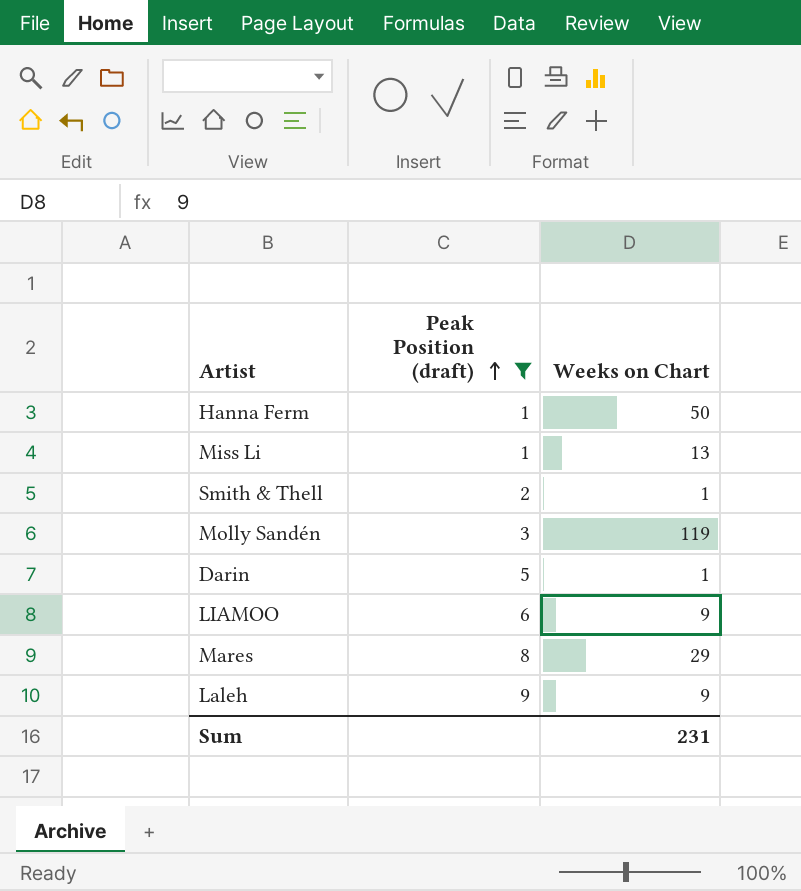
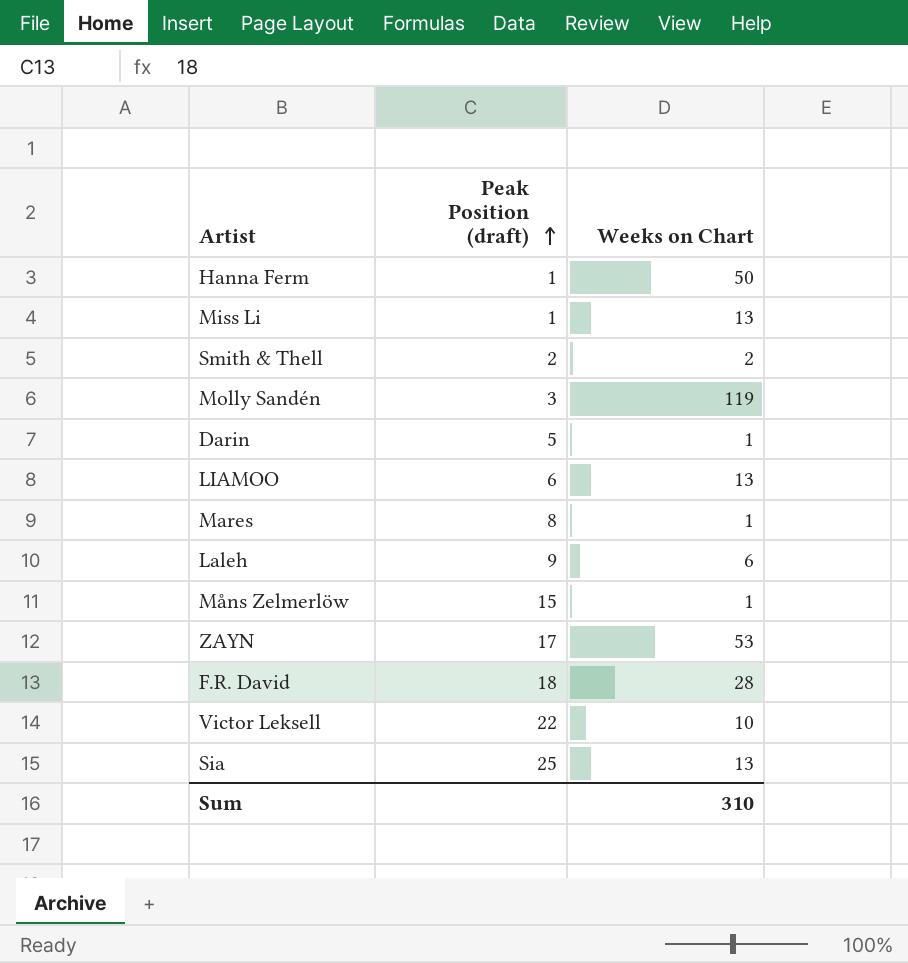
filter: Peak Position (draft) <= 9 -> none
Smith & Thell | Weeks on Chart: 1 -> 2
LIAMOO | Weeks on Chart: 9 -> 13
Mares | Weeks on Chart: 29 -> 1
Laleh | Weeks on Chart: 9 -> 6
Sum | Weeks on Chart: 231 -> 310

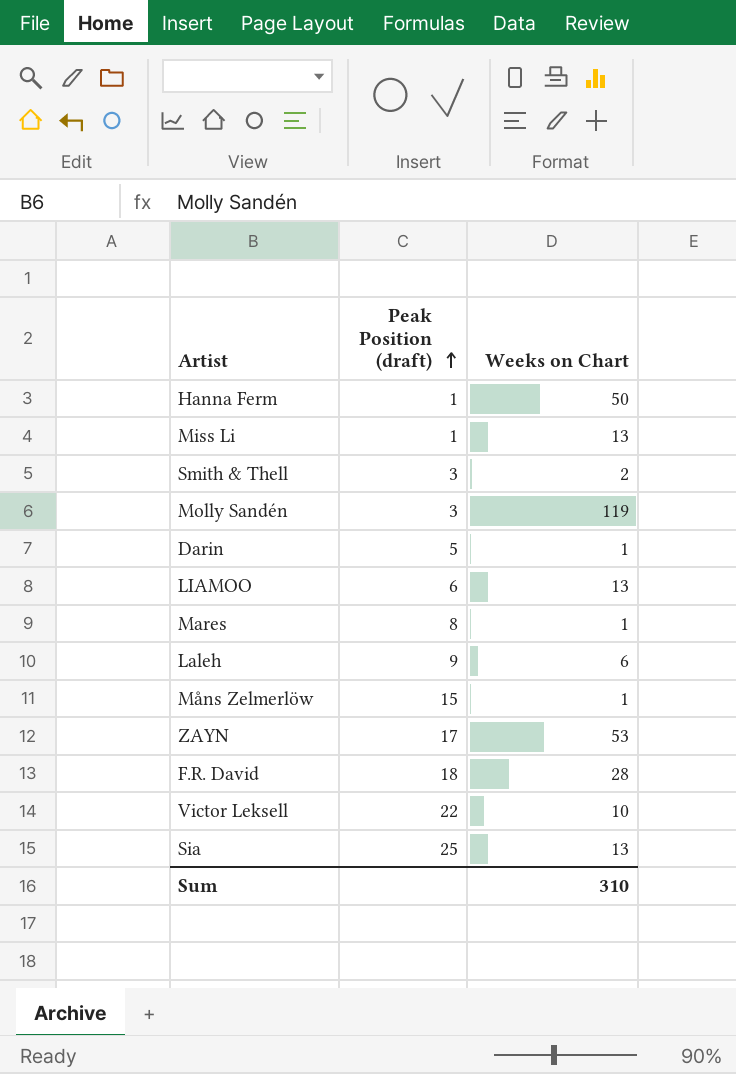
Smith & Thell | Peak Position (draft): 2 -> 3

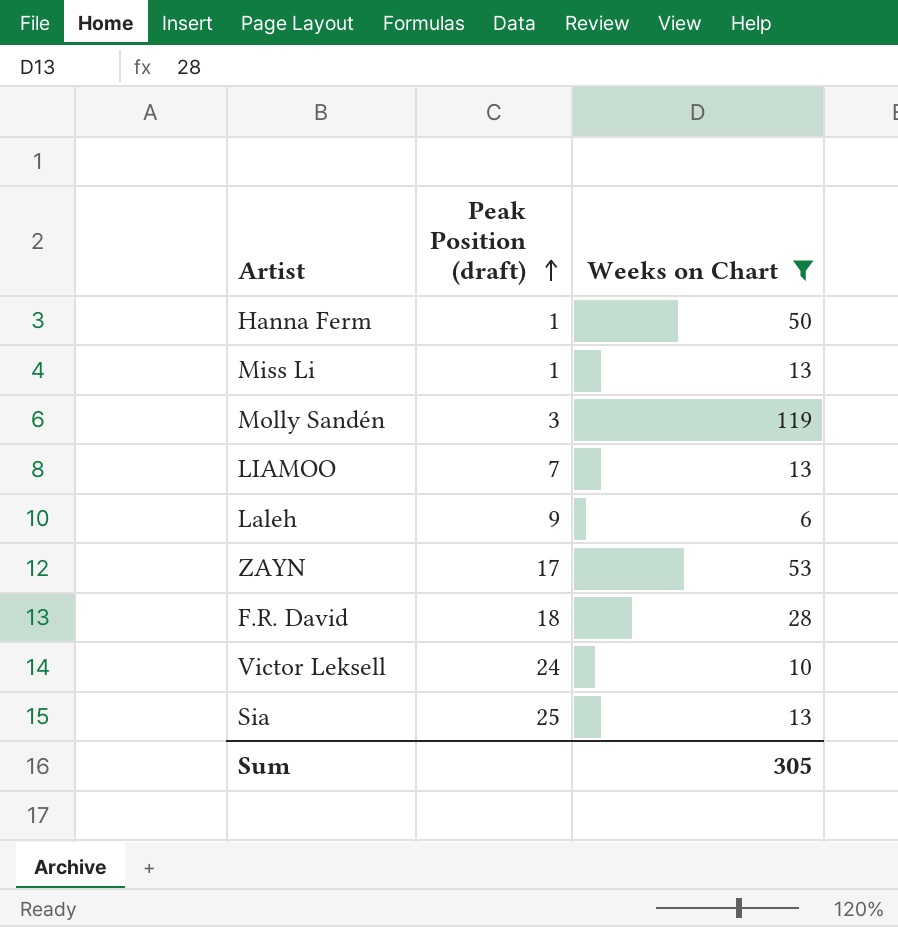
filter: none -> Weeks on Chart >= 6
LIAMOO | Peak Position (draft): 6 -> 7
Victor Leksell | Peak Position (draft): 22 -> 24
Sum | Weeks on Chart: 310 -> 305

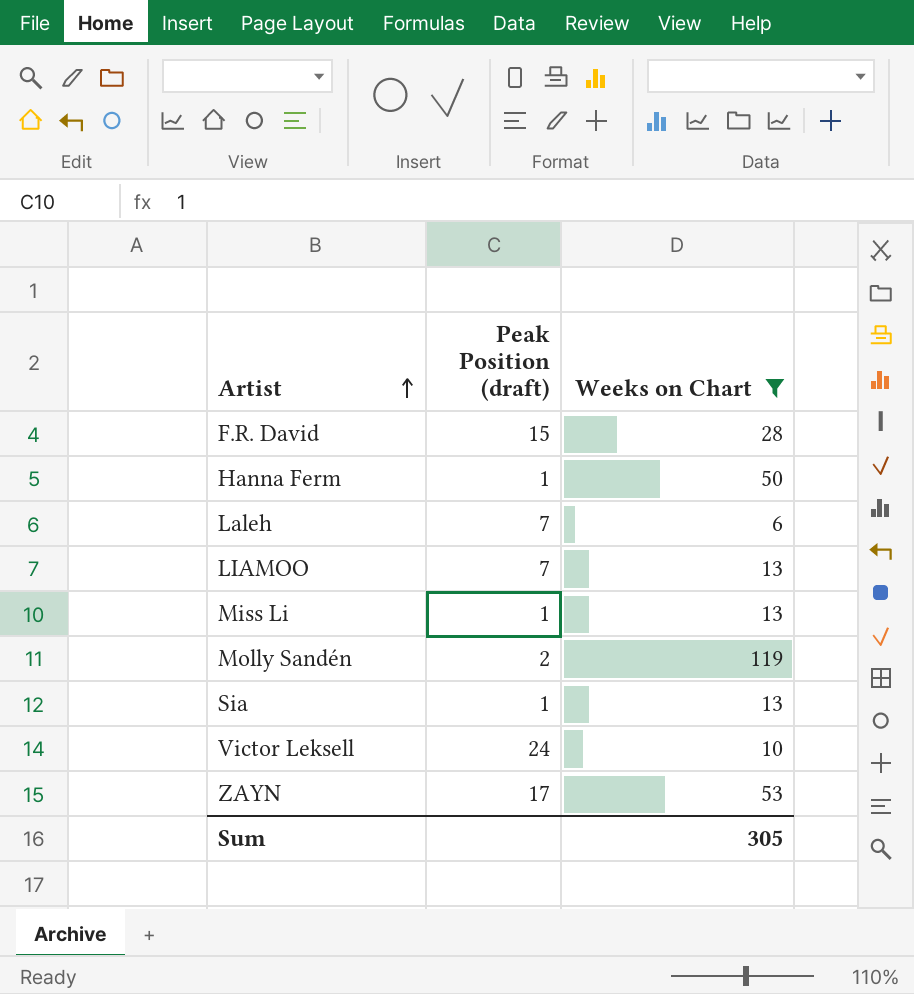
row order: Peak Position (draft) ascending -> Artist ascending
F.R. David | Peak Position (draft): 18 -> 15
Laleh | Peak Position (draft): 9 -> 7
Molly Sandén | Peak Position (draft): 3 -> 2
Sia | Peak Position (draft): 25 -> 1

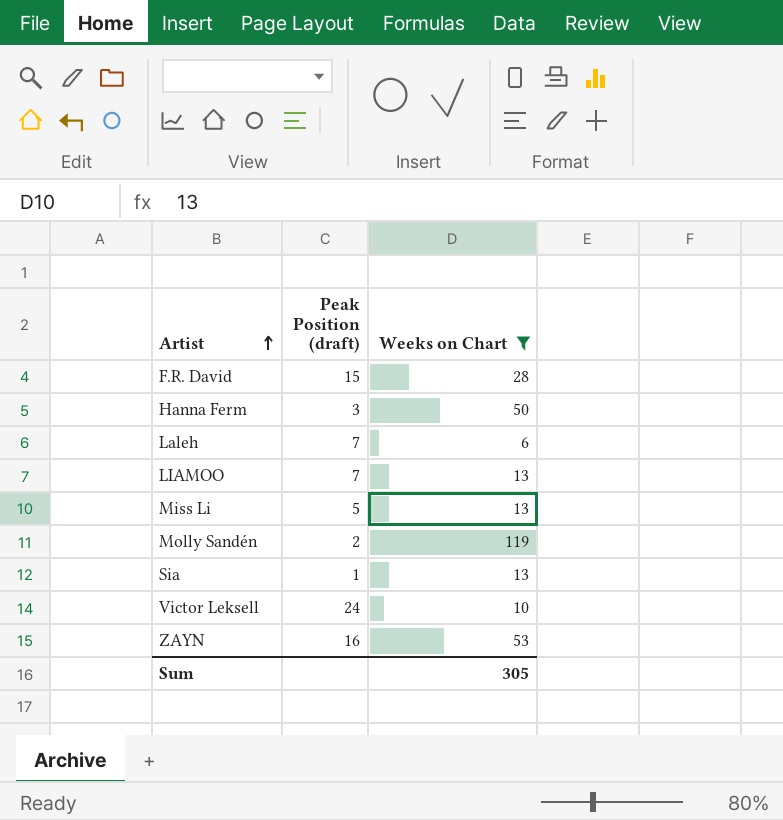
Hanna Ferm | Peak Position (draft): 1 -> 3
Miss Li | Peak Position (draft): 1 -> 5
ZAYN | Peak Position (draft): 17 -> 16

